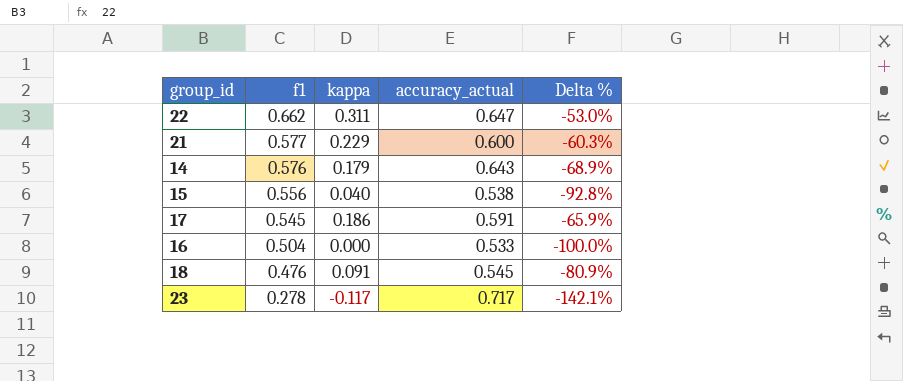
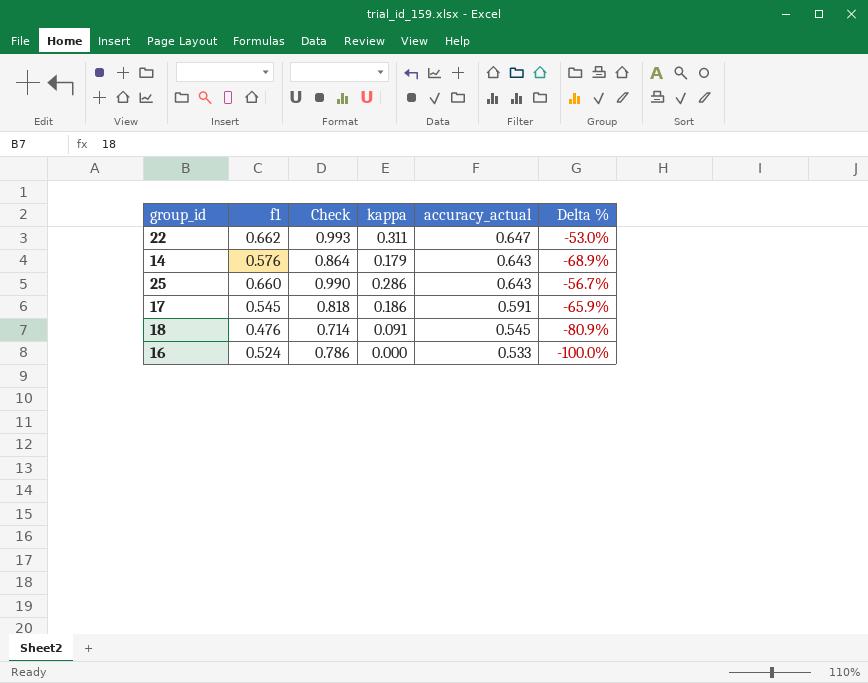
row order: f1 descending -> accuracy_actual descending
column Check | formula: none -> [f1] * 1.5
row 21: 0.577 | 0.229 | 0.600 | -60.3% -> none
row 15: 0.556 | 0.040 | 0.538 | -92.8% -> none
row 23: 0.278 | -0.117 | 0.717 | -142.1% -> none
row 25: none -> 0.660 | 0.990 | 0.286 | 0.643 | -56.7%
16 | f1: 0.504 -> 0.524

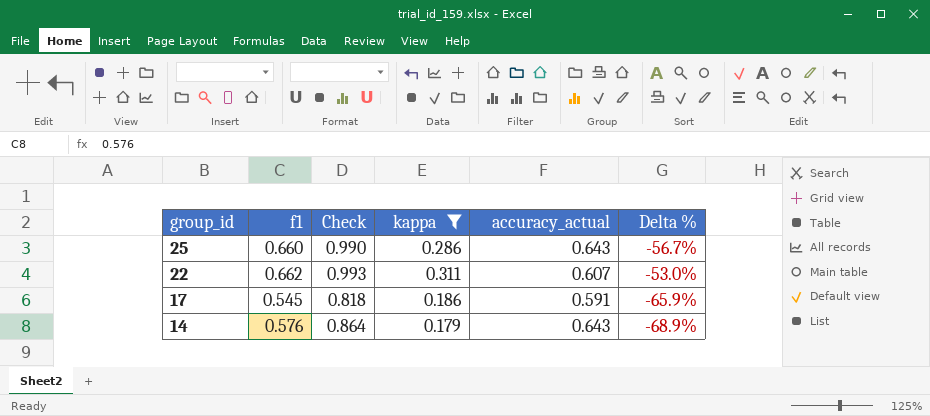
filter: none -> kappa >= 0.179
row order: accuracy_actual descending -> group_id descending
22 | accuracy_actual: 0.647 -> 0.607

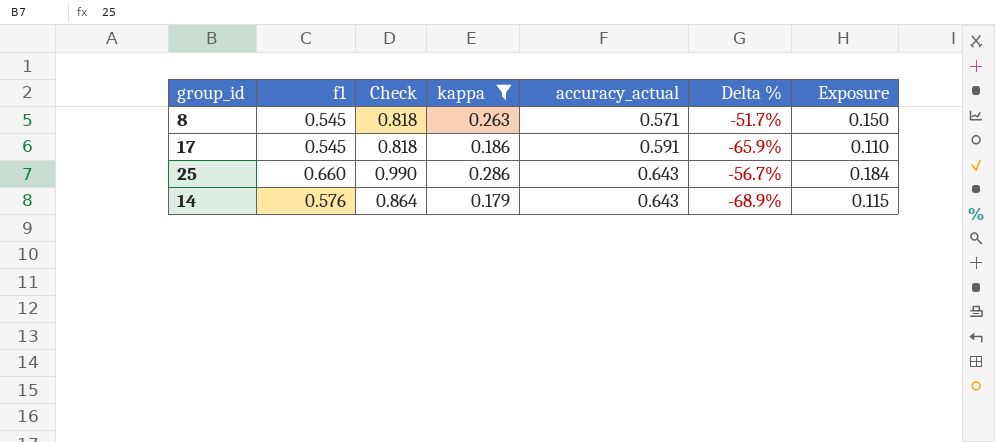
row order: group_id descending -> accuracy_actual ascending
column Exposure | formula: none -> [kappa] * [accuracy_actual]
row 22: 0.662 | 0.993 | 0.311 | 0.607 | -53.0% -> none
row 8: none -> 0.545 | 0.818 | 0.263 | 0.571 | -51.7% | 0.150

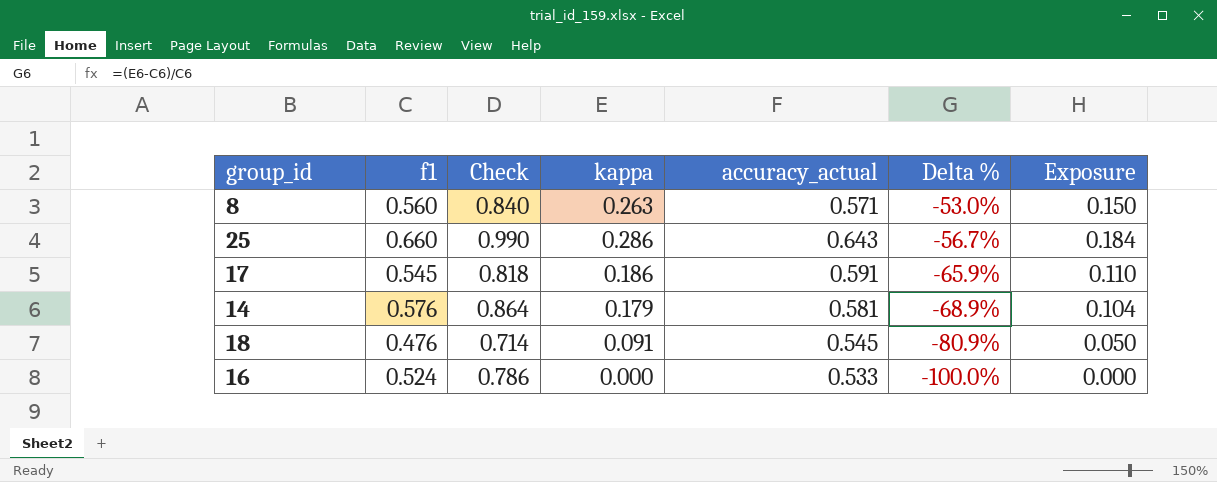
filter: kappa >= 0.179 -> none
row order: accuracy_actual ascending -> Delta % descending
8 | f1: 0.545 -> 0.560
8 | Check: 0.818 -> 0.840
8 | Delta %: -51.7% -> -53.0%
14 | accuracy_actual: 0.643 -> 0.581
14 | Exposure: 0.115 -> 0.104

